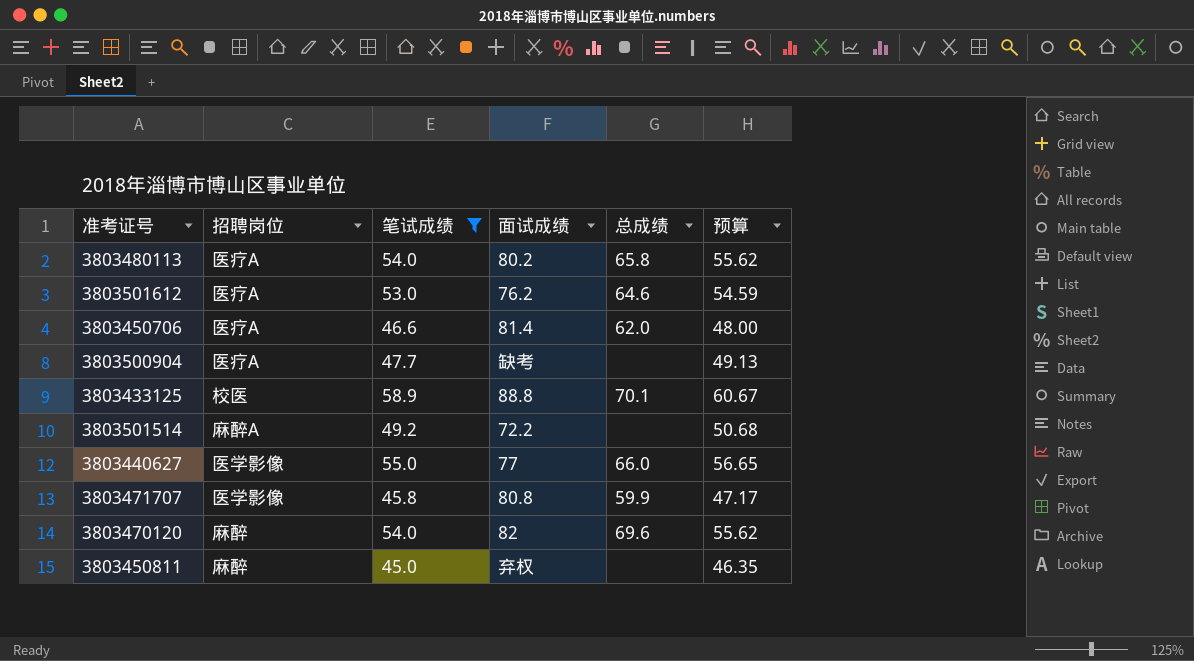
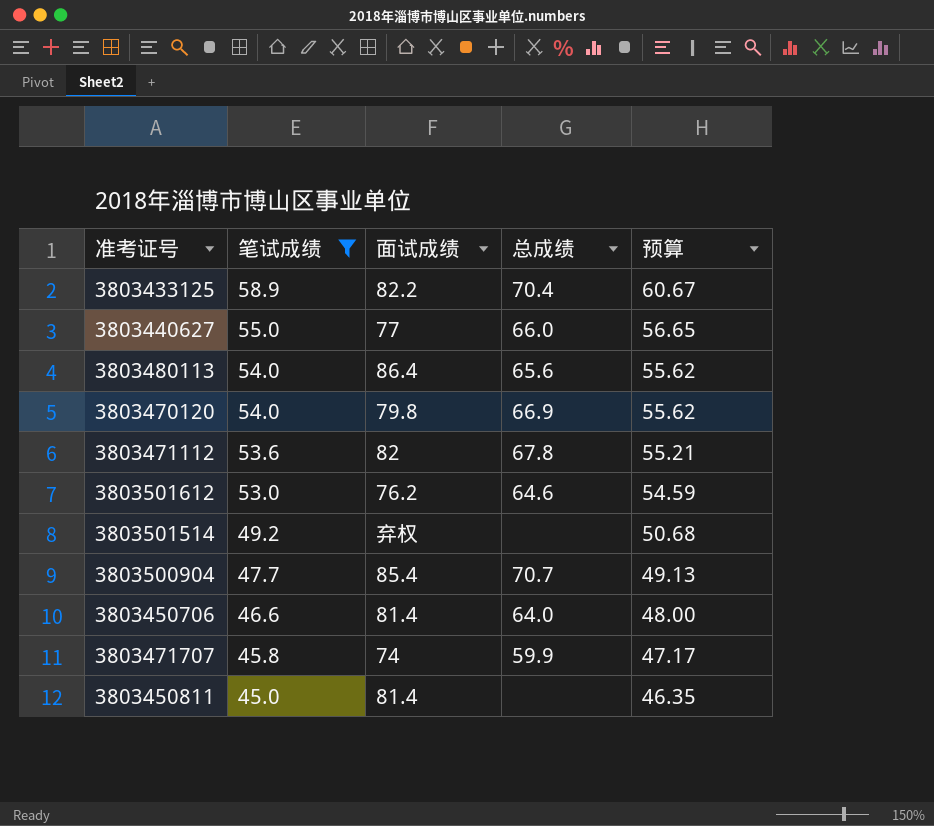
row order: none -> 笔试成绩 descending
column 招聘岗位 | position: 2 -> none
3803433125 | 面试成绩: 88.8 -> 82.2
3803433125 | 总成绩: 70.1 -> 70.4
3803480113 | 面试成绩: 80.2 -> 86.4
3803480113 | 总成绩: 65.8 -> 65.6
3803470120 | 面试成绩: 82 -> 79.8
3803470120 | 总成绩: 69.6 -> 66.9
row 3803471112: none -> 53.6 | 82 | 67.8 | 55.21
3803501514 | 面试成绩: 72.2 -> 弃权
3803500904 | 面试成绩: 缺考 -> 85.4
3803500904 | 总成绩: none -> 70.7
3803450706 | 总成绩: 62.0 -> 64.0
3803471707 | 面试成绩: 80.8 -> 74
3803450811 | 面试成绩: 弃权 -> 81.4

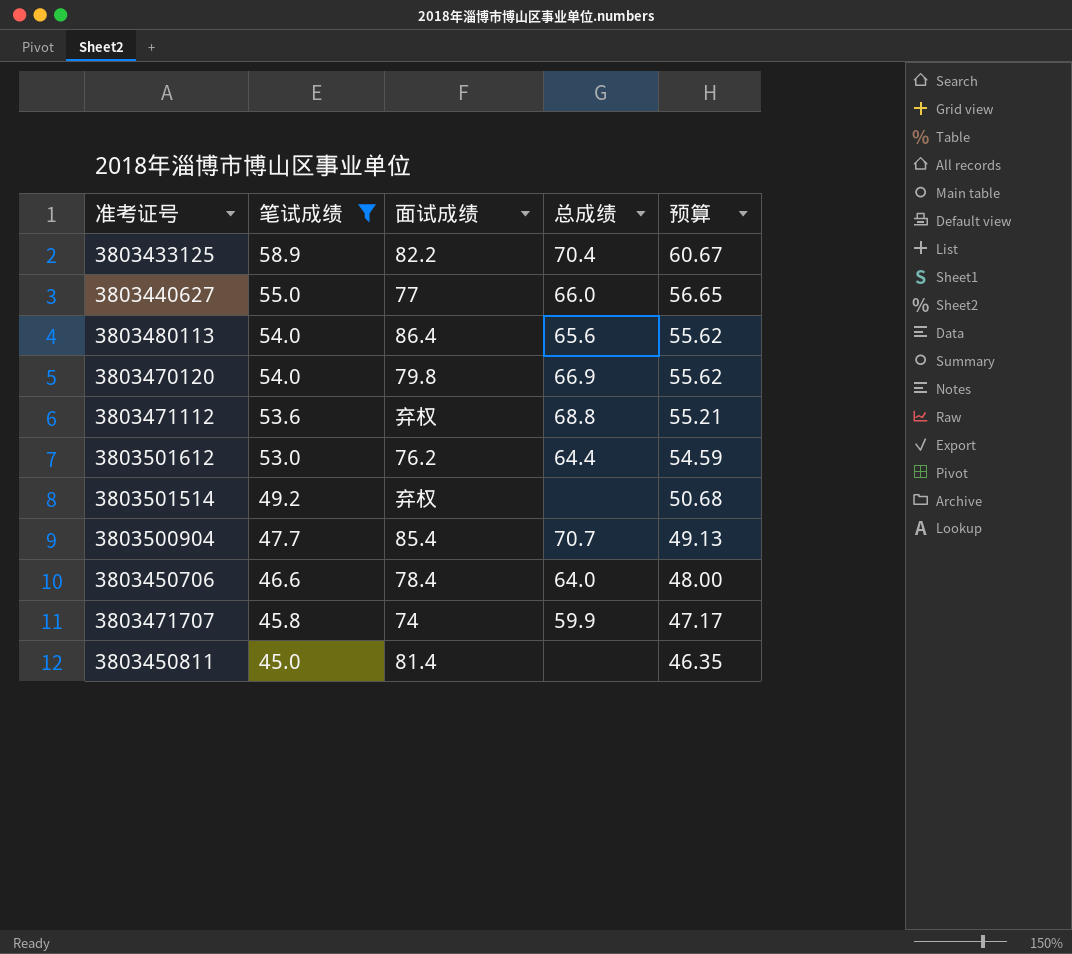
3803471112 | 面试成绩: 82 -> 弃权
3803471112 | 总成绩: 67.8 -> 68.8
3803501612 | 总成绩: 64.6 -> 64.4
3803450706 | 面试成绩: 81.4 -> 78.4

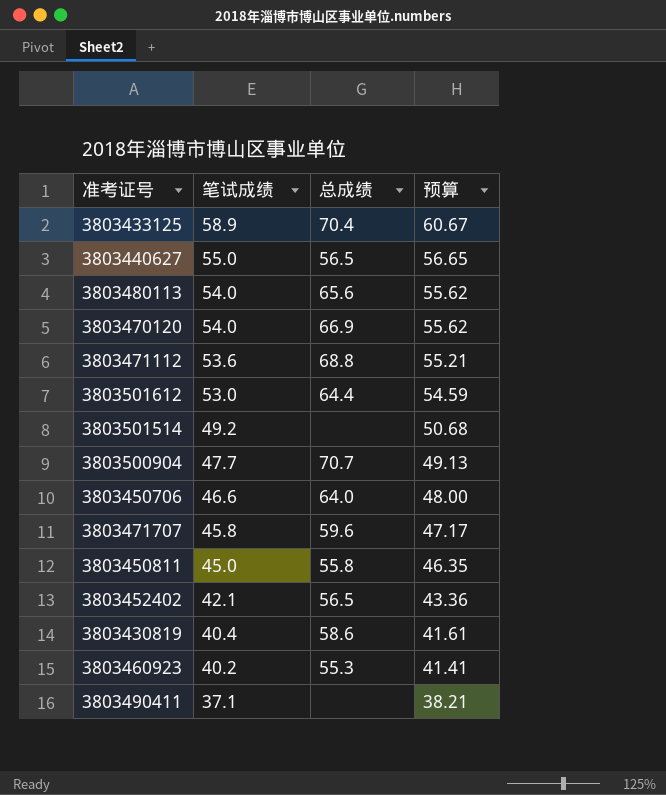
filter: 笔试成绩 >= 45.0 -> none
column 面试成绩 | position: 3 -> none
3803440627 | 总成绩: 66.0 -> 56.5
3803471707 | 总成绩: 59.9 -> 59.6
3803450811 | 总成绩: none -> 55.8

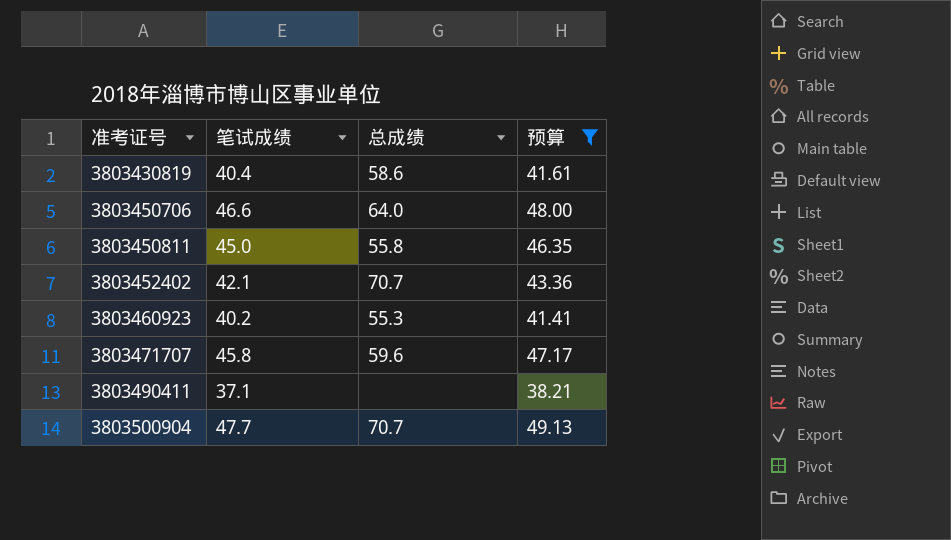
filter: none -> 预算 <= 49.13
row order: 笔试成绩 descending -> 准考证号 ascending
3803452402 | 总成绩: 56.5 -> 70.7

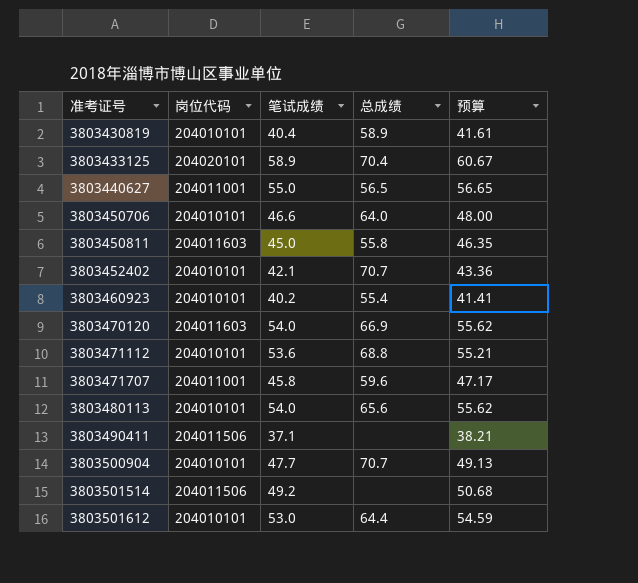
filter: 预算 <= 49.13 -> none
column 岗位代码 | position: none -> 2
3803430819 | 总成绩: 58.6 -> 58.9
3803460923 | 总成绩: 55.3 -> 55.4

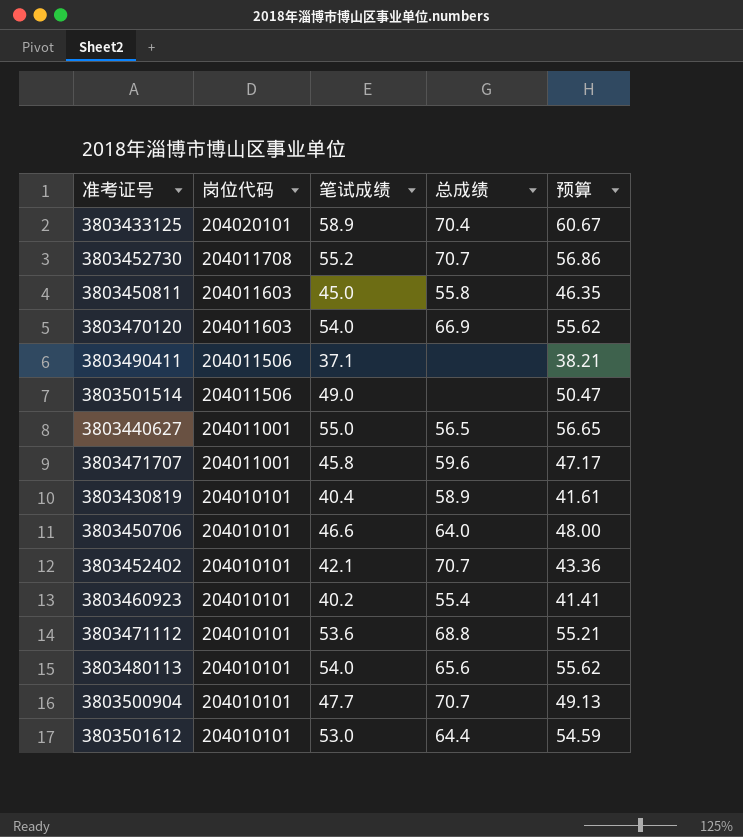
row order: 准考证号 ascending -> 岗位代码 descending
row 3803452730: none -> 204011708 | 55.2 | 70.7 | 56.86
3803501514 | 笔试成绩: 49.2 -> 49.0
3803501514 | 预算: 50.68 -> 50.47

